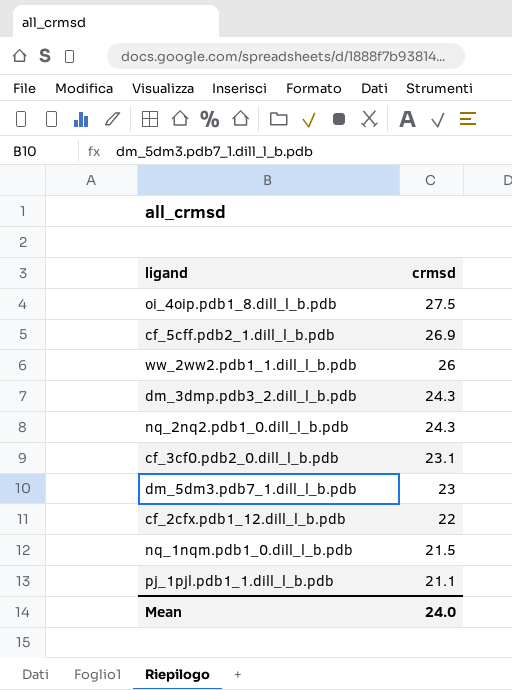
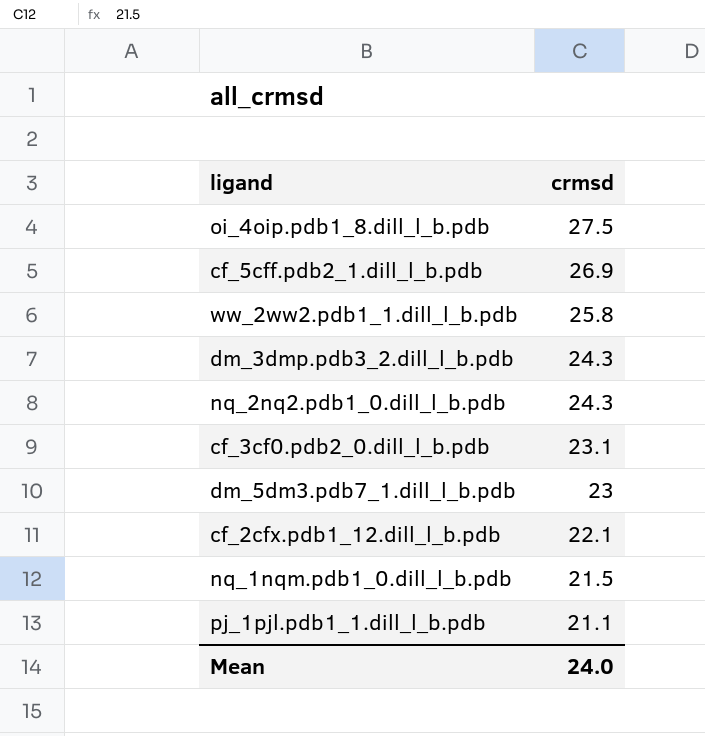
ww_2ww2.pdb1_1.dill_l_b.pdb | crmsd: 26 -> 25.8
cf_2cfx.pdb1_12.dill_l_b.pdb | crmsd: 22 -> 22.1

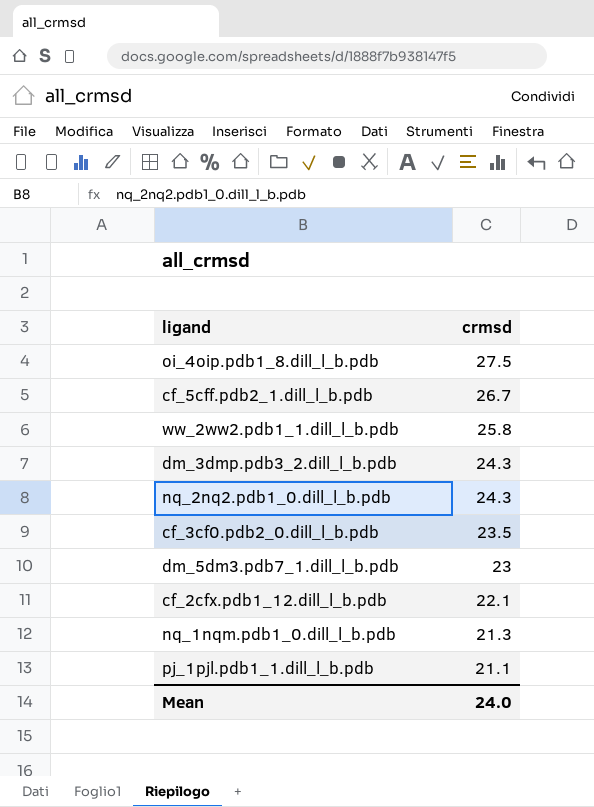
cf_5cff.pdb2_1.dill_l_b.pdb | crmsd: 26.9 -> 26.7
cf_3cf0.pdb2_0.dill_l_b.pdb | crmsd: 23.1 -> 23.5
nq_1nqm.pdb1_0.dill_l_b.pdb | crmsd: 21.5 -> 21.3

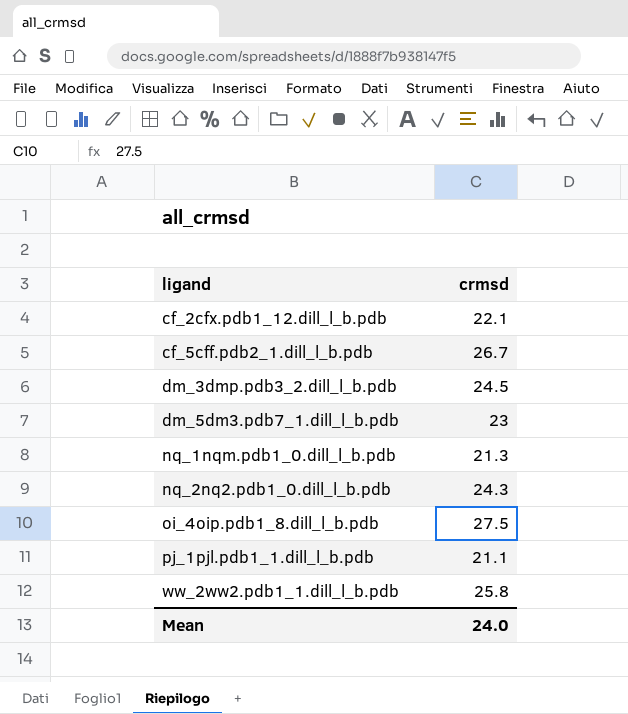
row order: crmsd descending -> ligand ascending
row cf_3cf0.pdb2_0.dill_l_b.pdb: 23.5 -> none
dm_3dmp.pdb3_2.dill_l_b.pdb | crmsd: 24.3 -> 24.5

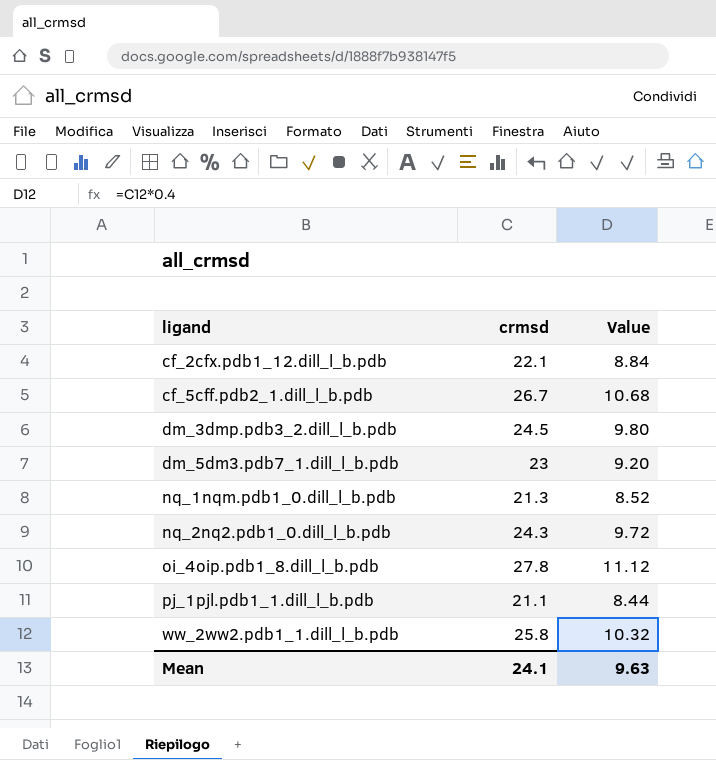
column Value | formula: none -> [crmsd] * 0.4
oi_4oip.pdb1_8.dill_l_b.pdb | crmsd: 27.5 -> 27.8
Mean | crmsd: 24.0 -> 24.1

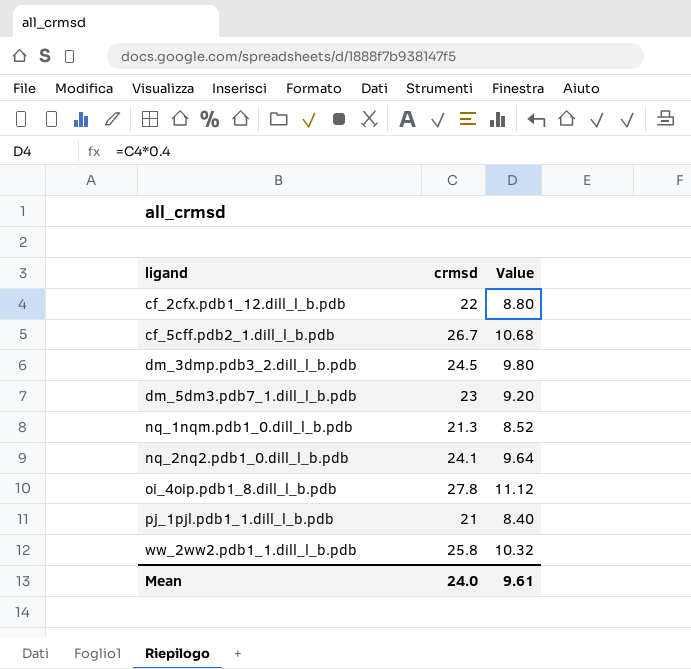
cf_2cfx.pdb1_12.dill_l_b.pdb | crmsd: 22.1 -> 22
cf_2cfx.pdb1_12.dill_l_b.pdb | Value: 8.84 -> 8.80
nq_2nq2.pdb1_0.dill_l_b.pdb | crmsd: 24.3 -> 24.1
nq_2nq2.pdb1_0.dill_l_b.pdb | Value: 9.72 -> 9.64
pj_1pjl.pdb1_1.dill_l_b.pdb | crmsd: 21.1 -> 21
pj_1pjl.pdb1_1.dill_l_b.pdb | Value: 8.44 -> 8.40
Mean | crmsd: 24.1 -> 24.0
Mean | Value: 9.63 -> 9.61

